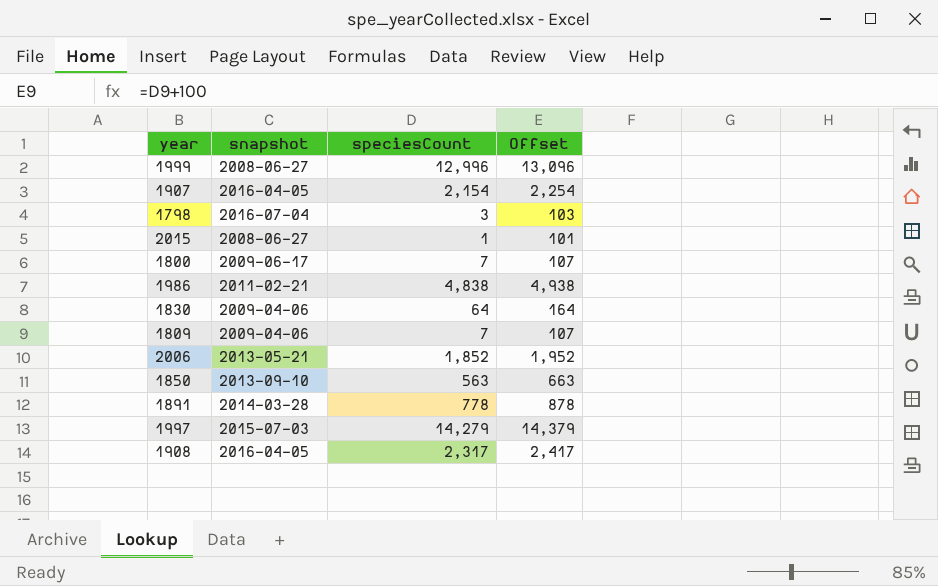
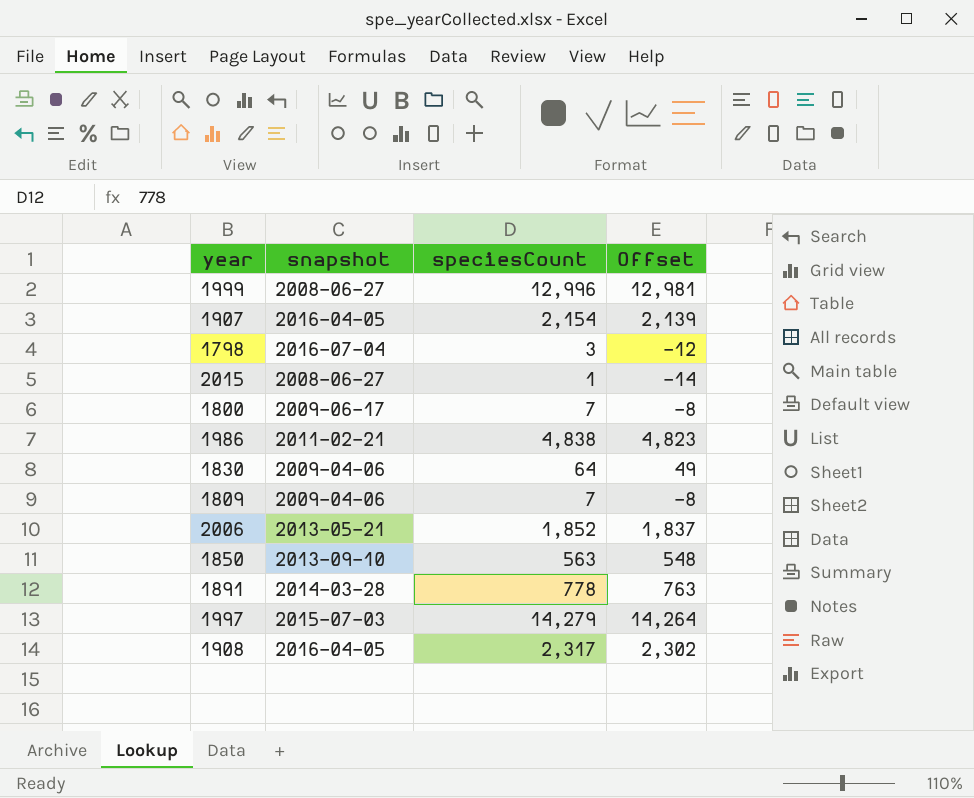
column Offset | formula: [speciesCount] + 100 -> [speciesCount] - 15

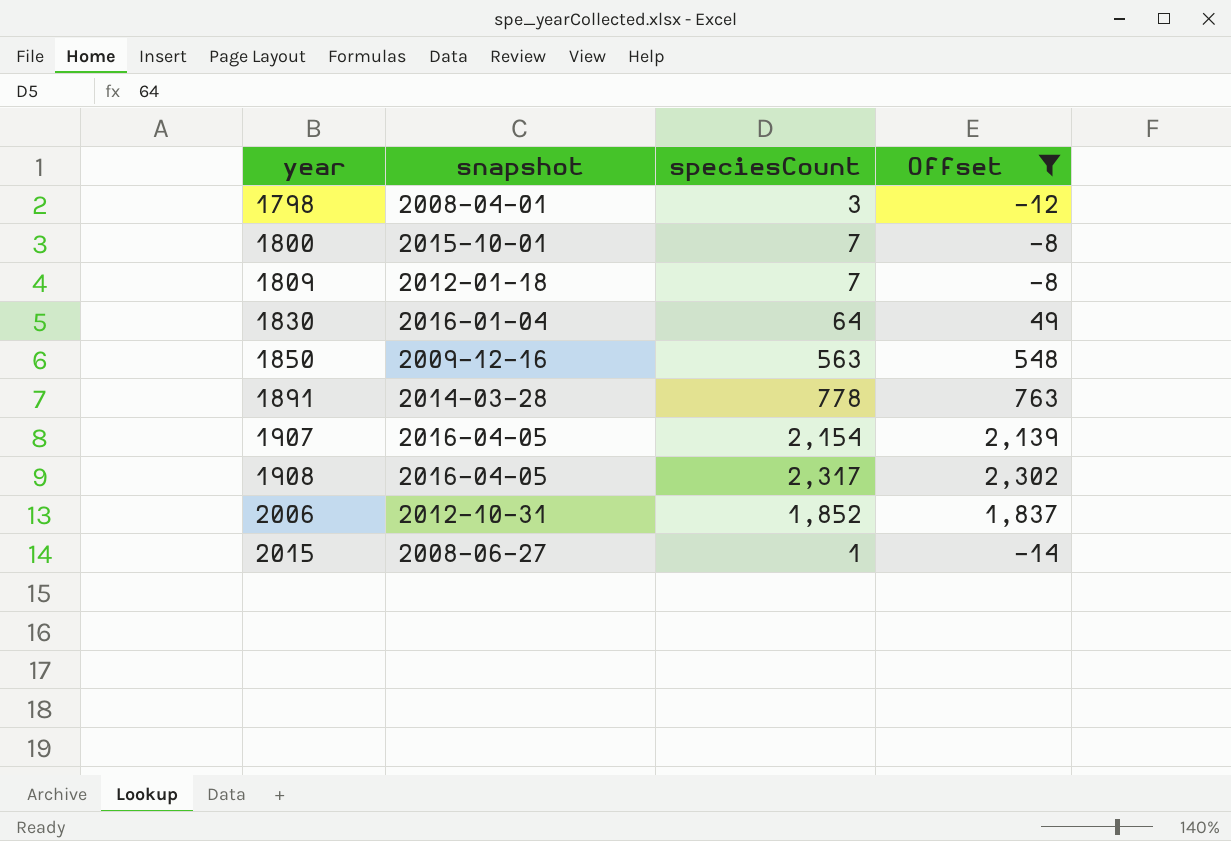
filter: none -> Offset <= 2,302
row order: none -> year ascending
1798 | snapshot: 2016-07-04 -> 2008-04-01
1800 | snapshot: 2009-06-17 -> 2015-10-01
1809 | snapshot: 2009-04-06 -> 2012-01-18
1830 | snapshot: 2009-04-06 -> 2016-01-04
1850 | snapshot: 2013-09-10 -> 2009-12-16
2006 | snapshot: 2013-05-21 -> 2012-10-31

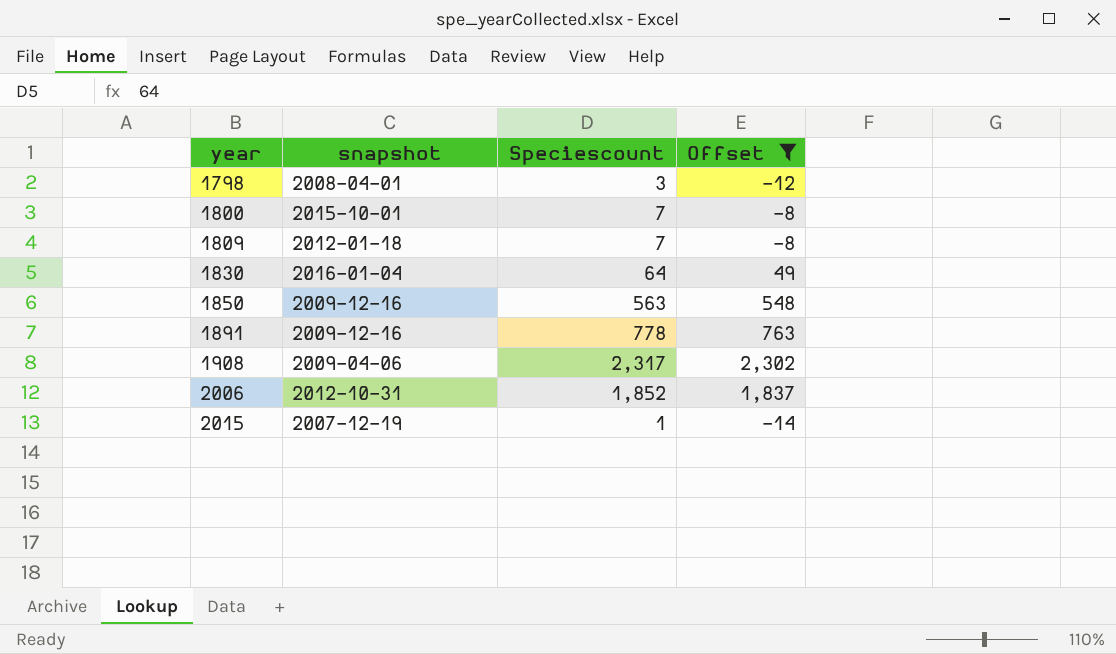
column name: speciesCount -> Speciescount
row 1907: 2016-04-05 | 2,154 | 2,139 -> none
1891 | snapshot: 2014-03-28 -> 2009-12-16
1908 | snapshot: 2016-04-05 -> 2009-04-06
2015 | snapshot: 2008-06-27 -> 2007-12-19

